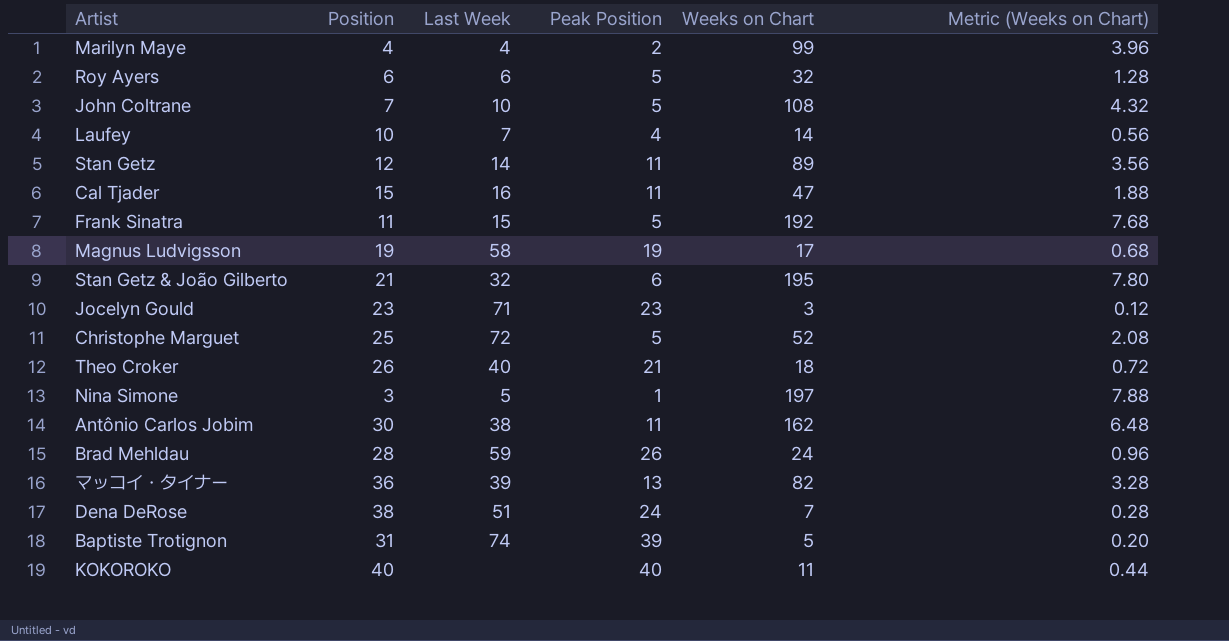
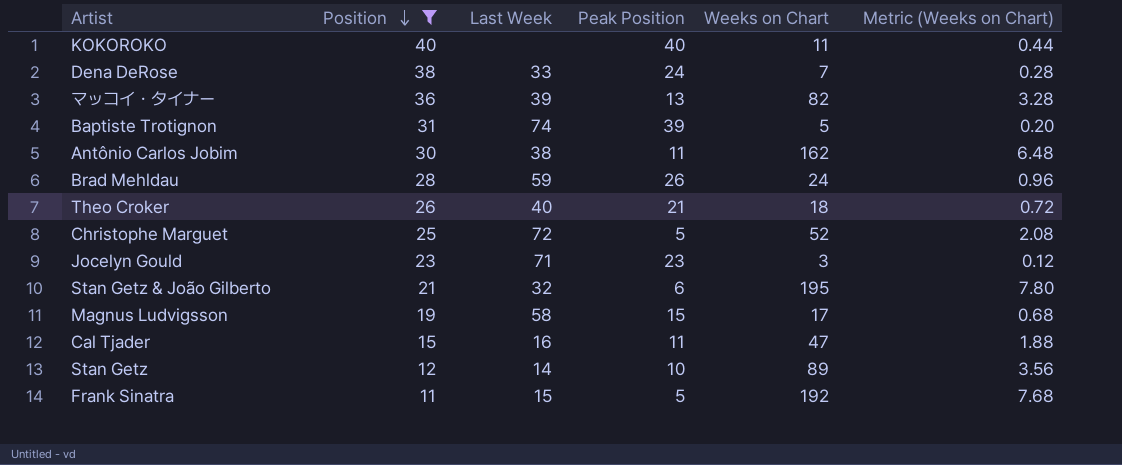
filter: none -> Position >= 11
row order: none -> Position descending
Dena DeRose | Last Week: 51 -> 33
Magnus Ludvigsson | Peak Position: 19 -> 15
Stan Getz | Peak Position: 11 -> 10

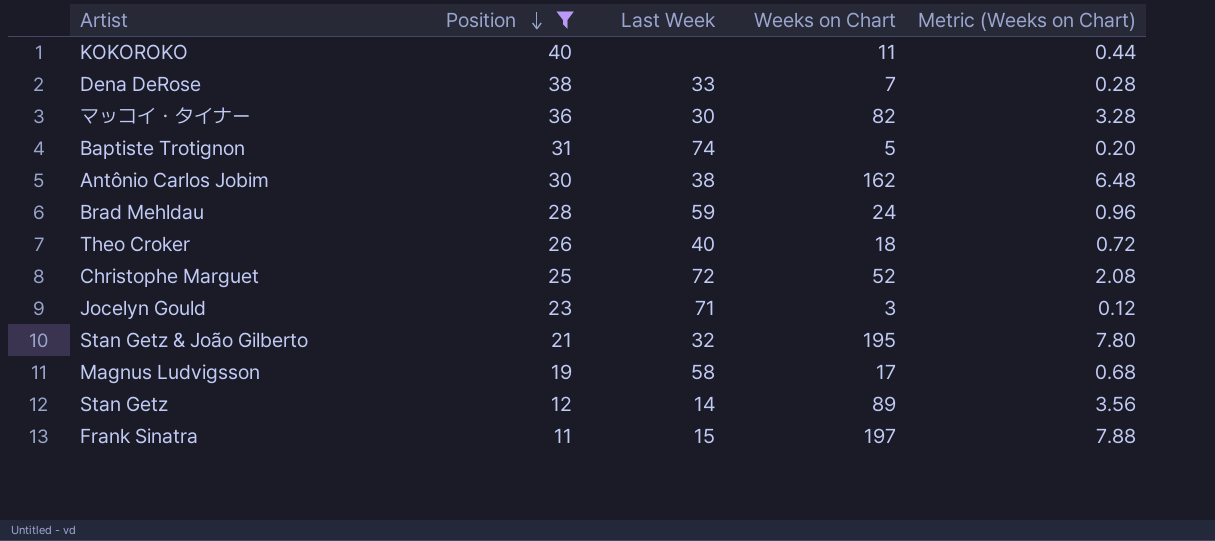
column Peak Position | position: 4 -> none
row Cal Tjader: 15 | 16 | 11 | 47 | 1.88 -> none
マッコイ・タイナー | Last Week: 39 -> 30
Frank Sinatra | Weeks on Chart: 192 -> 197
Frank Sinatra | Metric (Weeks on Chart): 7.68 -> 7.88

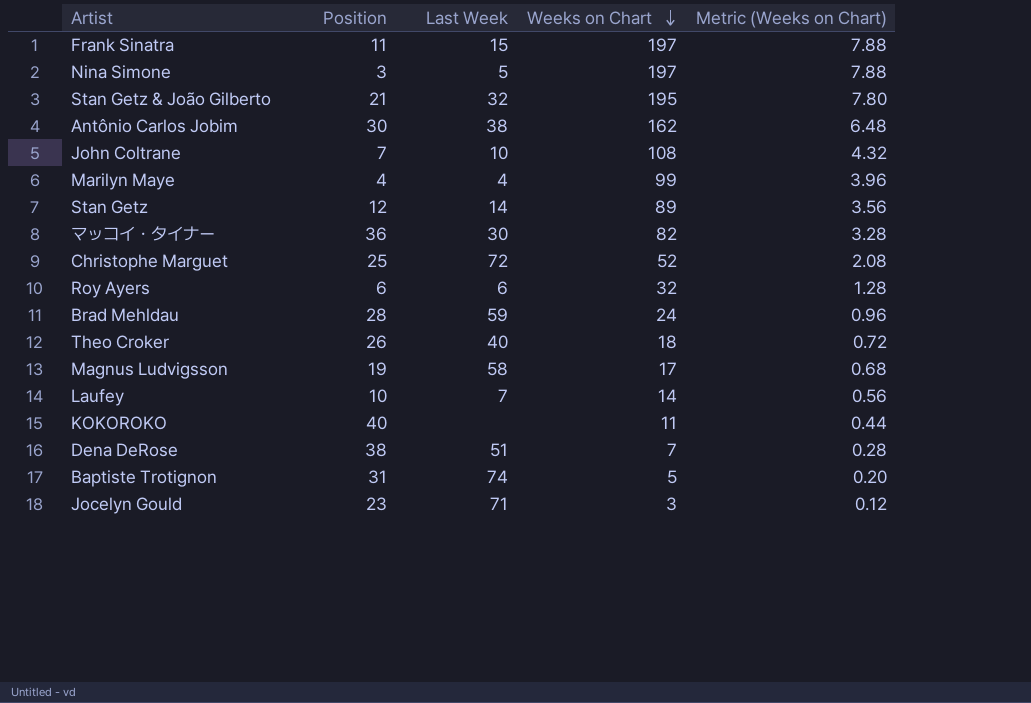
filter: Position >= 11 -> none
row order: Position descending -> Weeks on Chart descending
Dena DeRose | Last Week: 33 -> 51

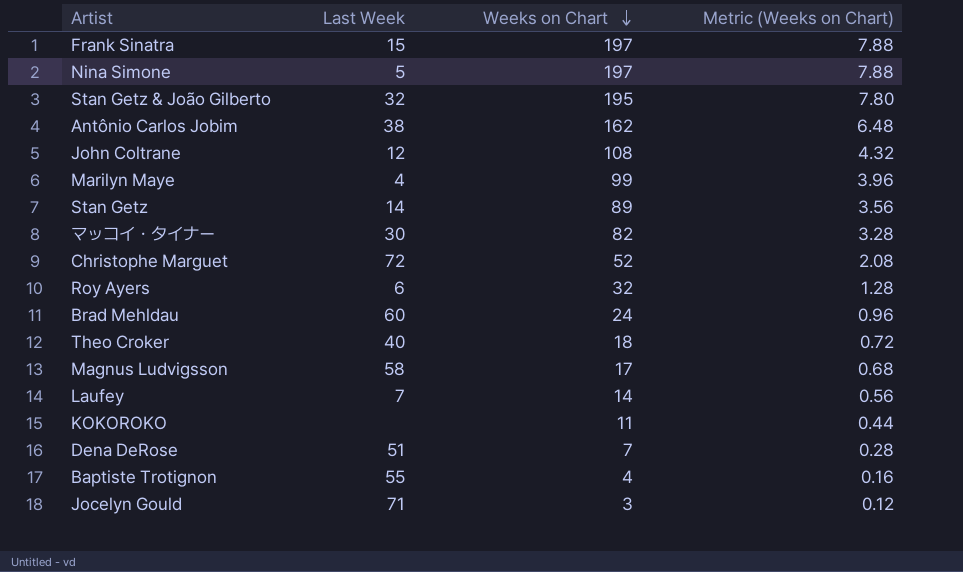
column Position | position: 2 -> none
John Coltrane | Last Week: 10 -> 12
Brad Mehldau | Last Week: 59 -> 60
Baptiste Trotignon | Last Week: 74 -> 55
Baptiste Trotignon | Weeks on Chart: 5 -> 4
Baptiste Trotignon | Metric (Weeks on Chart): 0.20 -> 0.16

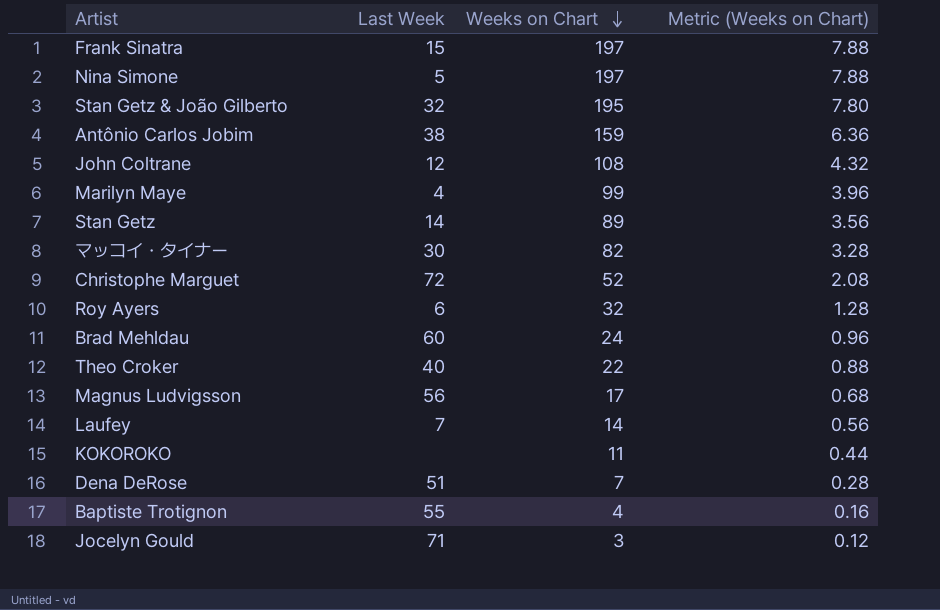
Antônio Carlos Jobim | Weeks on Chart: 162 -> 159
Antônio Carlos Jobim | Metric (Weeks on Chart): 6.48 -> 6.36
Theo Croker | Weeks on Chart: 18 -> 22
Theo Croker | Metric (Weeks on Chart): 0.72 -> 0.88
Magnus Ludvigsson | Last Week: 58 -> 56

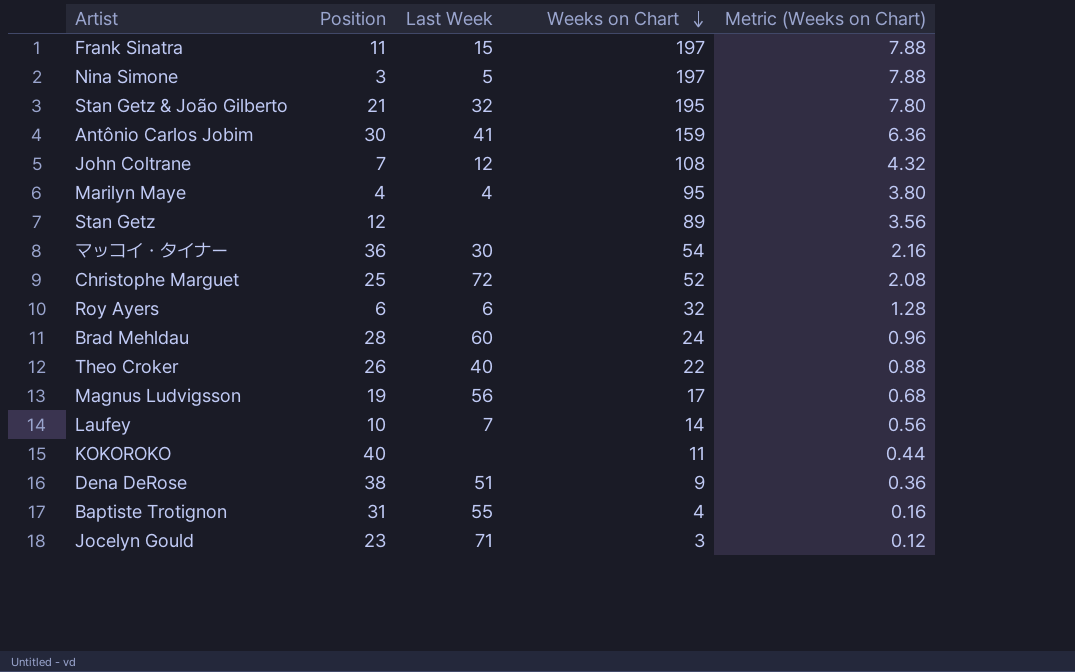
column Position | position: none -> 2
Antônio Carlos Jobim | Last Week: 38 -> 41
Marilyn Maye | Weeks on Chart: 99 -> 95
Marilyn Maye | Metric (Weeks on Chart): 3.96 -> 3.80
Stan Getz | Last Week: 14 -> none
マッコイ・タイナー | Weeks on Chart: 82 -> 54
マッコイ・タイナー | Metric (Weeks on Chart): 3.28 -> 2.16
Dena DeRose | Weeks on Chart: 7 -> 9
Dena DeRose | Metric (Weeks on Chart): 0.28 -> 0.36

